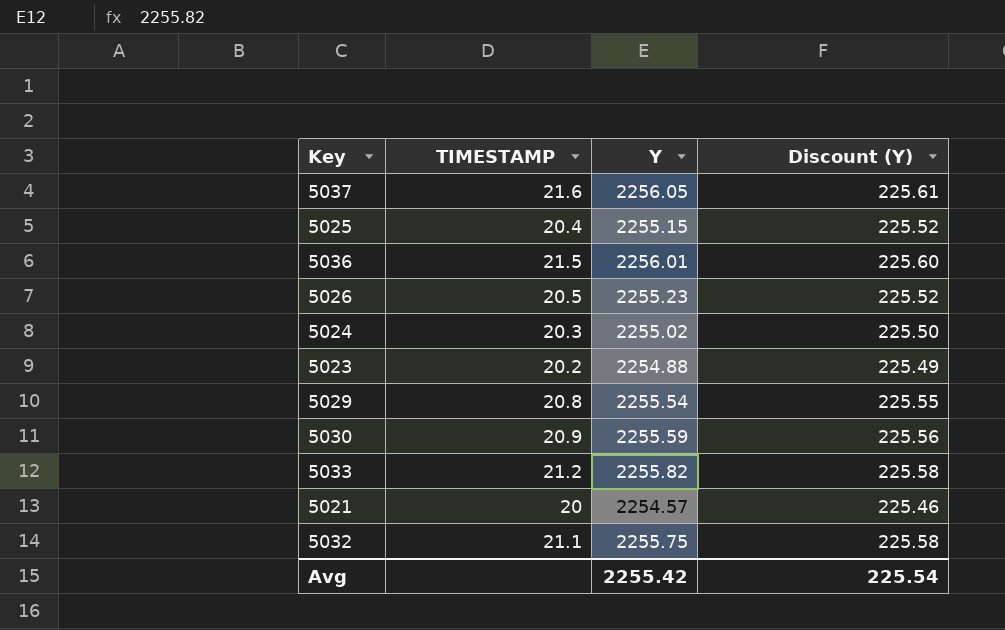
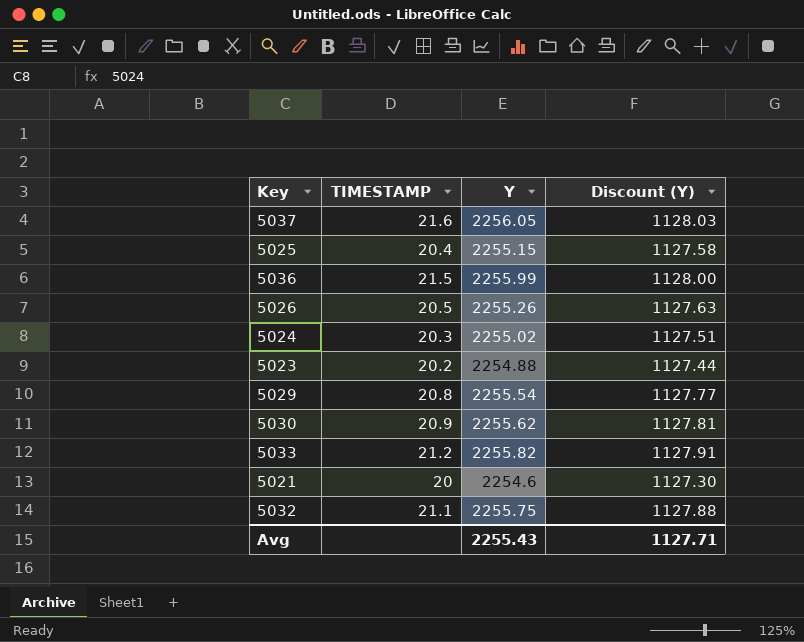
column Discount (Y) | formula: [Y] * 0.1 -> [Y] * 0.5
5036 | Y: 2256.01 -> 2255.99
5026 | Y: 2255.23 -> 2255.26
5030 | Y: 2255.59 -> 2255.62
5021 | Y: 2254.57 -> 2254.6
Avg | Y: 2255.42 -> 2255.43
Avg | Discount (Y): 225.54 -> 1127.71

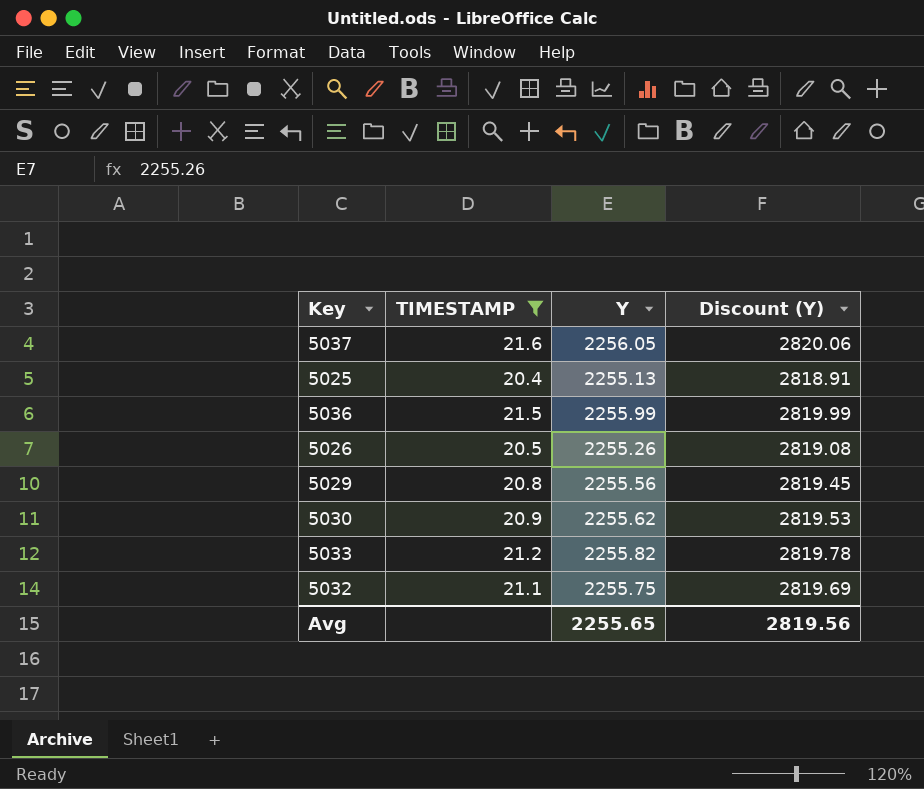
filter: none -> TIMESTAMP >= 20.4
column Discount (Y) | formula: [Y] * 0.5 -> [Y] * 1.25
5025 | Y: 2255.15 -> 2255.13
5029 | Y: 2255.54 -> 2255.56
Avg | Y: 2255.43 -> 2255.65
Avg | Discount (Y): 1127.71 -> 2819.56

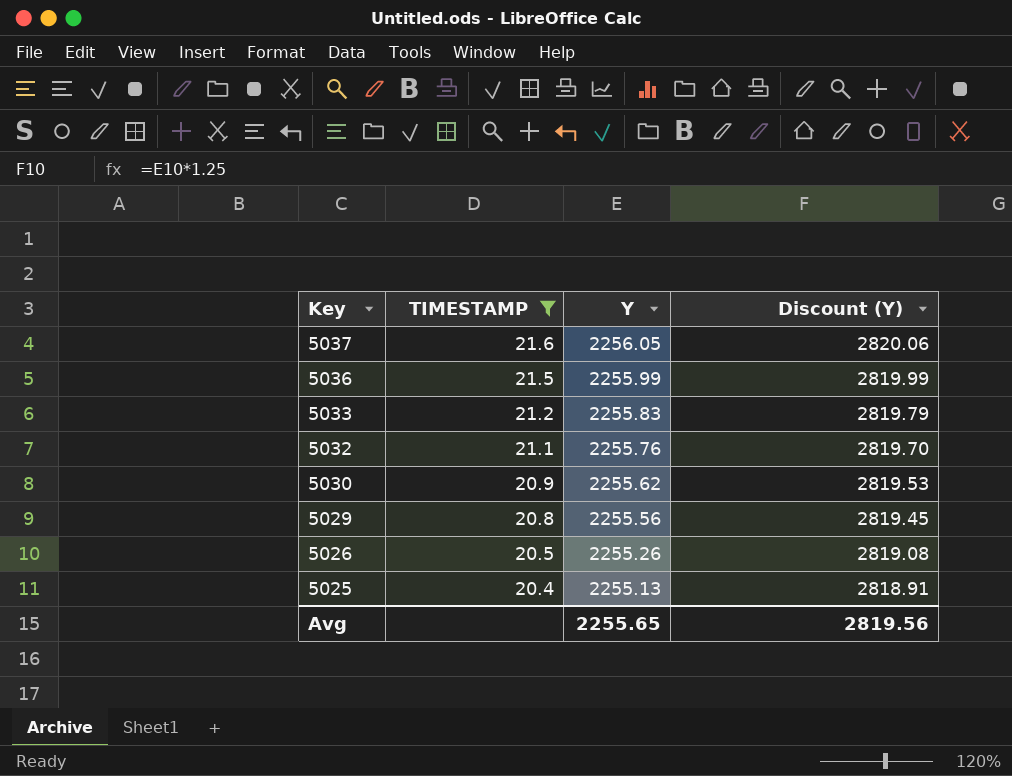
row order: none -> Key descending
5033 | Y: 2255.82 -> 2255.83
5033 | Discount (Y): 2819.78 -> 2819.79
5032 | Y: 2255.75 -> 2255.76
5032 | Discount (Y): 2819.69 -> 2819.70

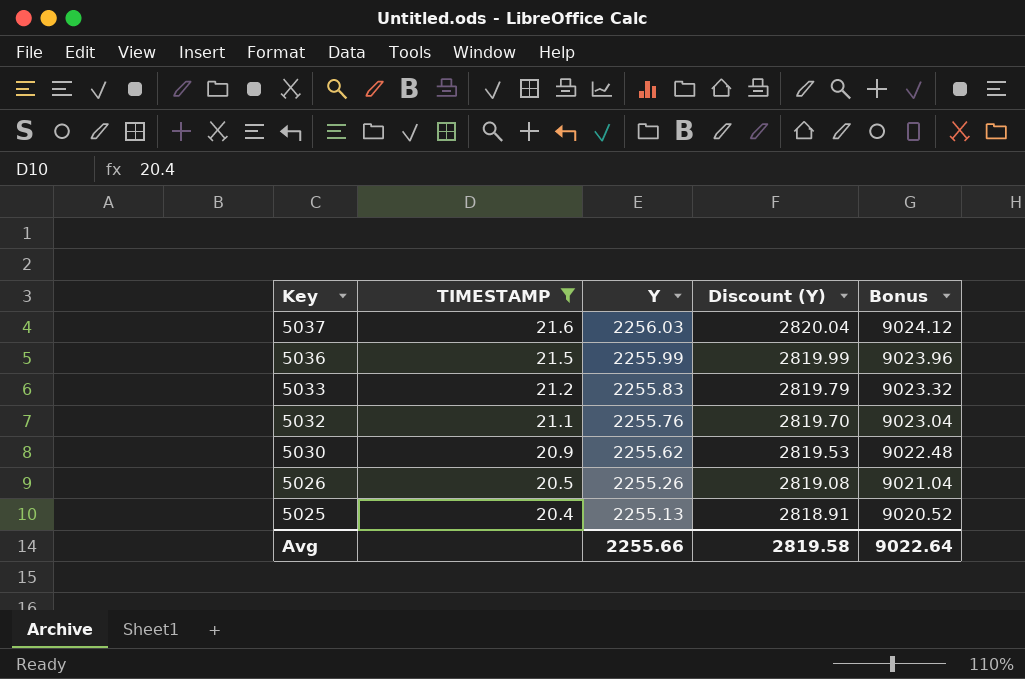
column Bonus | formula: none -> [Y] * 4
row 5029: 20.8 | 2255.56 | 2819.45 -> none
5037 | Y: 2256.05 -> 2256.03
5037 | Discount (Y): 2820.06 -> 2820.04
Avg | Y: 2255.65 -> 2255.66
Avg | Discount (Y): 2819.56 -> 2819.58

